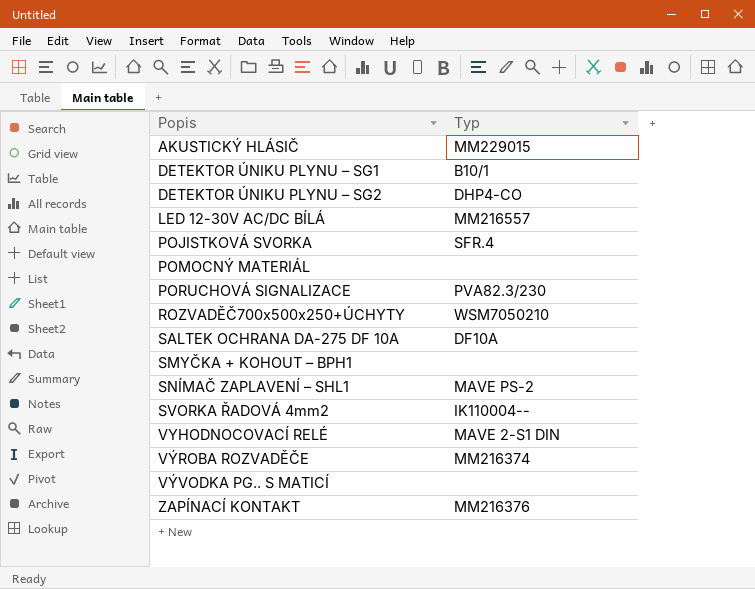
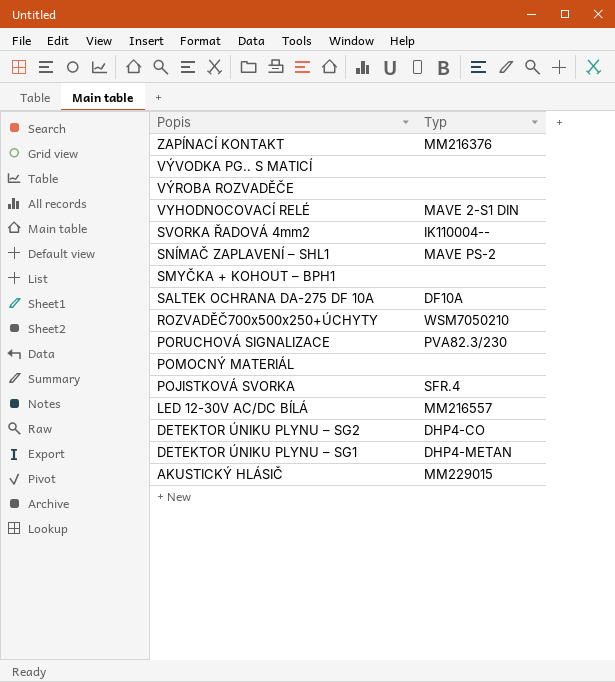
row order: Popis ascending -> Popis descending
VÝROBA ROZVADĚČE | Typ: MM216374 -> none
DETEKTOR ÚNIKU PLYNU – SG1 | Typ: B10/1 -> DHP4-METAN

